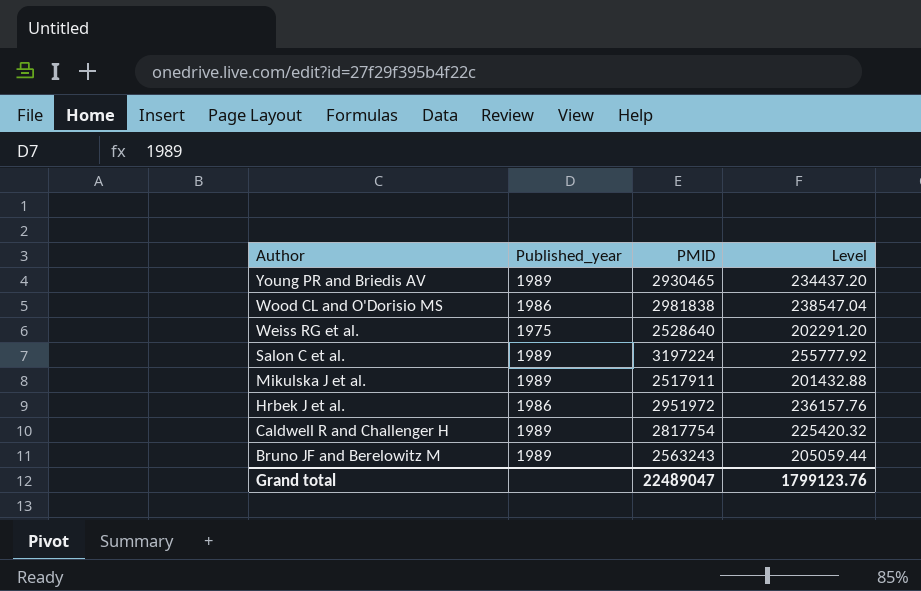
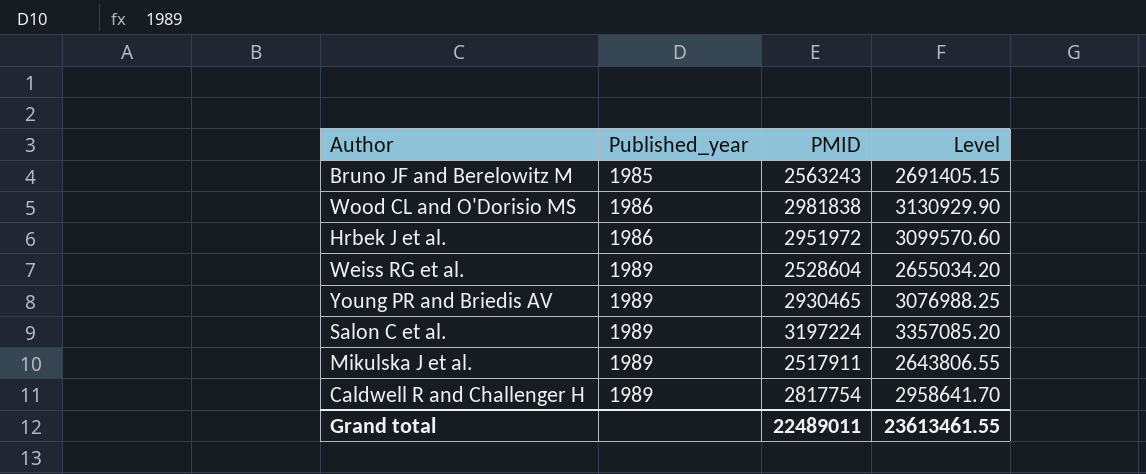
row order: Author descending -> Published_year ascending
column Level | formula: [PMID] * 0.08 -> [PMID] * 1.05
Bruno JF and Berelowitz M | Published_year: 1989 -> 1985
Weiss RG et al. | Published_year: 1975 -> 1989
Weiss RG et al. | PMID: 2528640 -> 2528604
Grand total | PMID: 22489047 -> 22489011
Grand total | Level: 1799123.76 -> 23613461.55

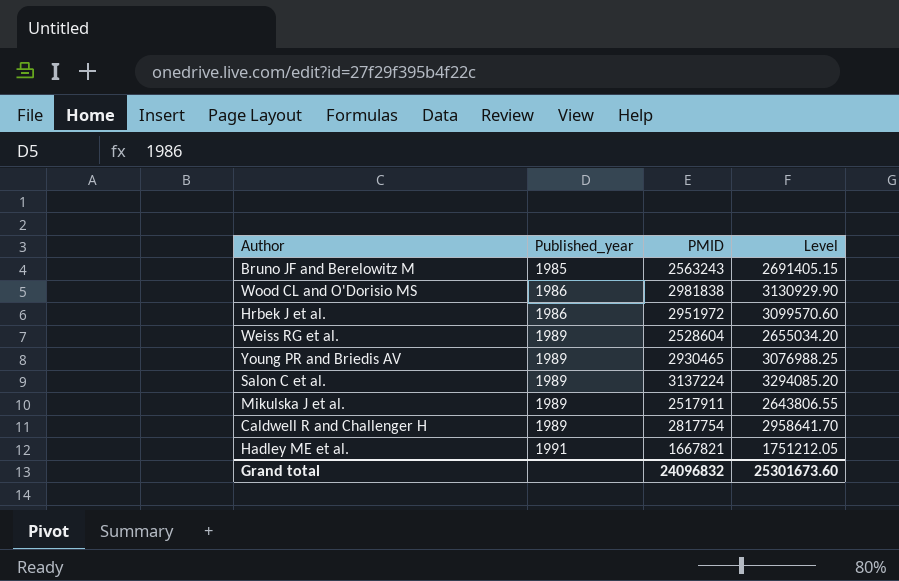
Salon C et al. | PMID: 3197224 -> 3137224
Salon C et al. | Level: 3357085.20 -> 3294085.20
row Hadley ME et al.: none -> 1991 | 1667821 | 1751212.05
Grand total | PMID: 22489011 -> 24096832
Grand total | Level: 23613461.55 -> 25301673.60

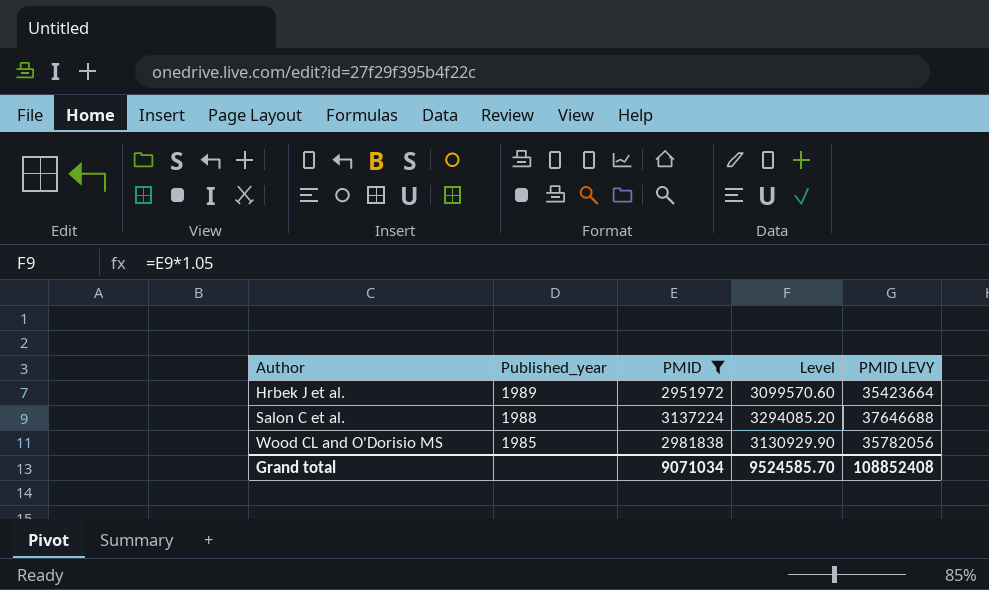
filter: none -> PMID >= 2951972
row order: Published_year ascending -> Author ascending
column PMID LEVY | formula: none -> [PMID] * 12
Hrbek J et al. | Published_year: 1986 -> 1989
Salon C et al. | Published_year: 1989 -> 1988
Wood CL and O'Dorisio MS | Published_year: 1986 -> 1985
Grand total | PMID: 24096832 -> 9071034
Grand total | Level: 25301673.60 -> 9524585.70

